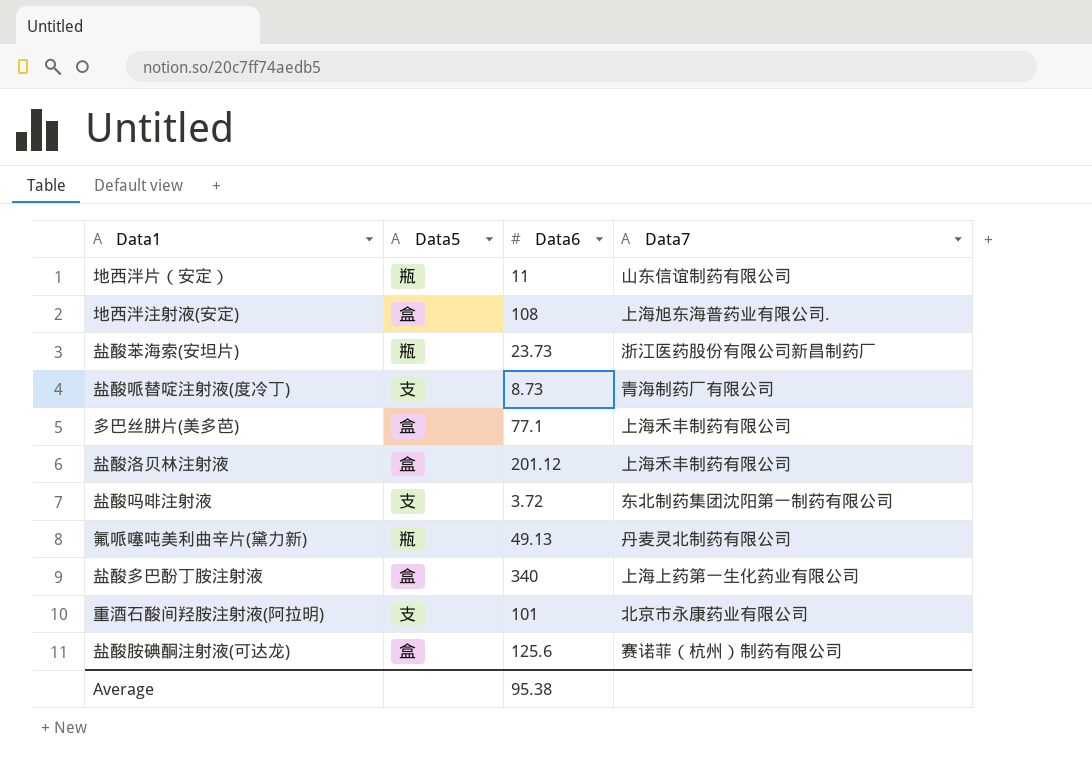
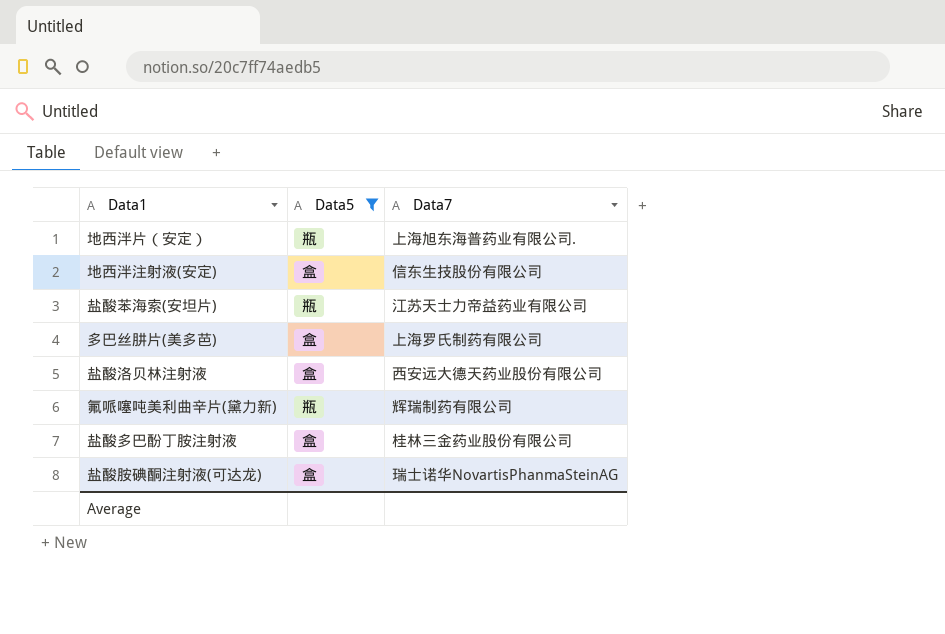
filter: none -> Data5 != 支
column Data6 | position: 3 -> none
地西泮片（安定） | Data7: 山东信谊制药有限公司 -> 上海旭东海普药业有限公司.
地西泮注射液(安定) | Data7: 上海旭东海普药业有限公司. -> 信东生技股份有限公司
盐酸苯海索(安坦片) | Data7: 浙江医药股份有限公司新昌制药厂 -> 江苏天士力帝益药业有限公司
多巴丝肼片(美多芭) | Data7: 上海禾丰制药有限公司 -> 上海罗氏制药有限公司
盐酸洛贝林注射液 | Data7: 上海禾丰制药有限公司 -> 西安远大德天药业股份有限公司
氟哌噻吨美利曲辛片(黛力新) | Data7: 丹麦灵北制药有限公司 -> 辉瑞制药有限公司
盐酸多巴酚丁胺注射液 | Data7: 上海上药第一生化药业有限公司 -> 桂林三金药业股份有限公司
盐酸胺碘酮注射液(可达龙) | Data7: 赛诺菲（杭州）制药有限公司 -> 瑞士诺华NovartisPhanmaSteinAG

